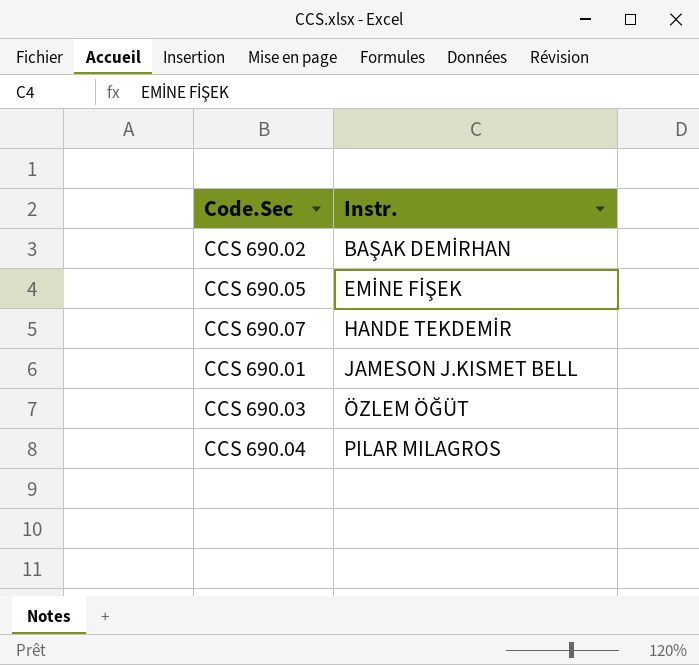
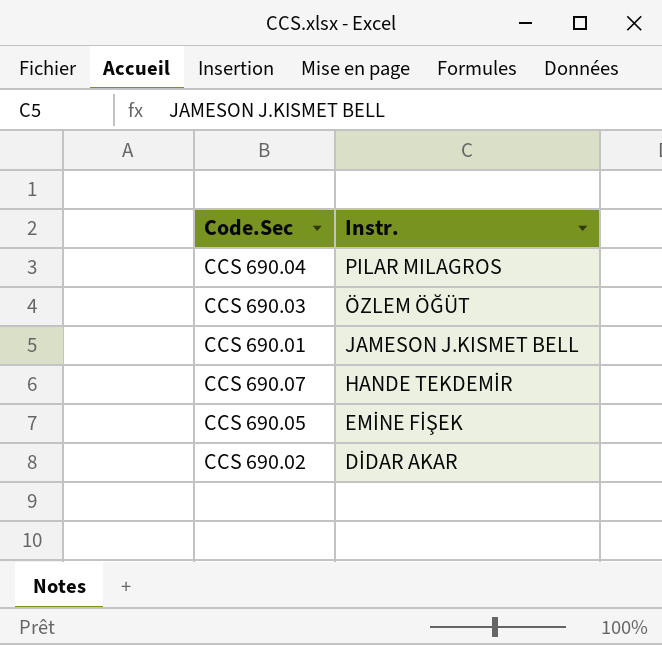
row order: Instr. ascending -> Instr. descending
CCS 690.02 | Instr.: BAŞAK DEMİRHAN -> DİDAR AKAR

